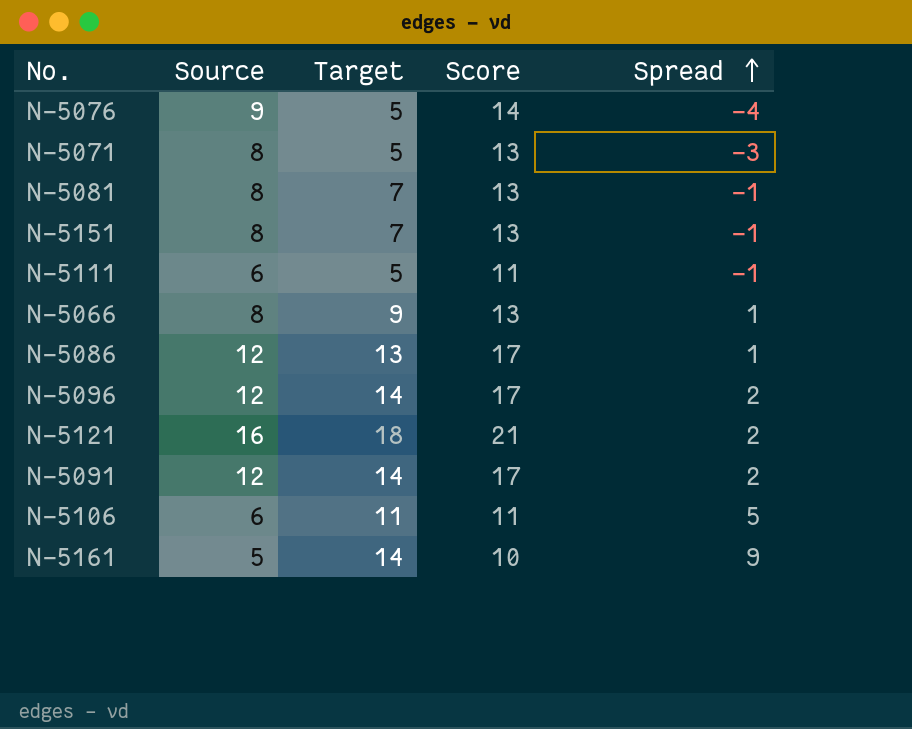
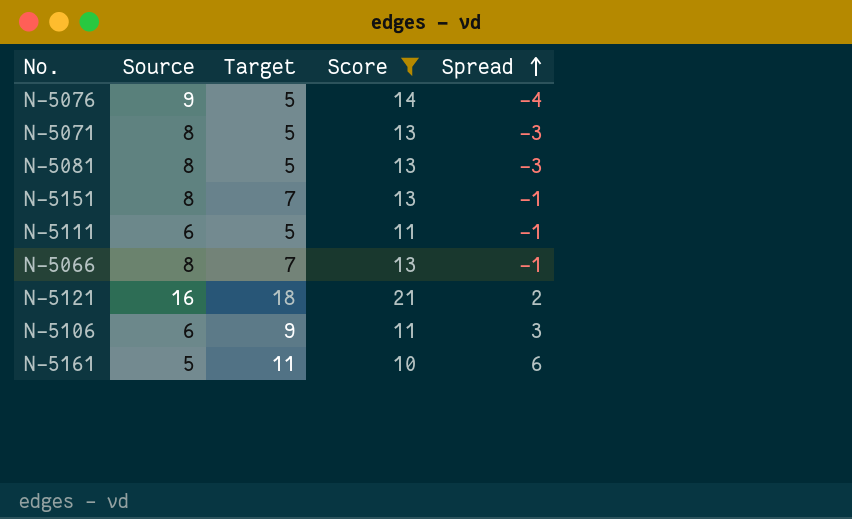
filter: none -> Score != 17
N-5081 | Target: 7 -> 5
N-5081 | Spread: -1 -> -3
N-5066 | Target: 9 -> 7
N-5066 | Spread: 1 -> -1
N-5106 | Target: 11 -> 9
N-5106 | Spread: 5 -> 3
N-5161 | Target: 14 -> 11
N-5161 | Spread: 9 -> 6

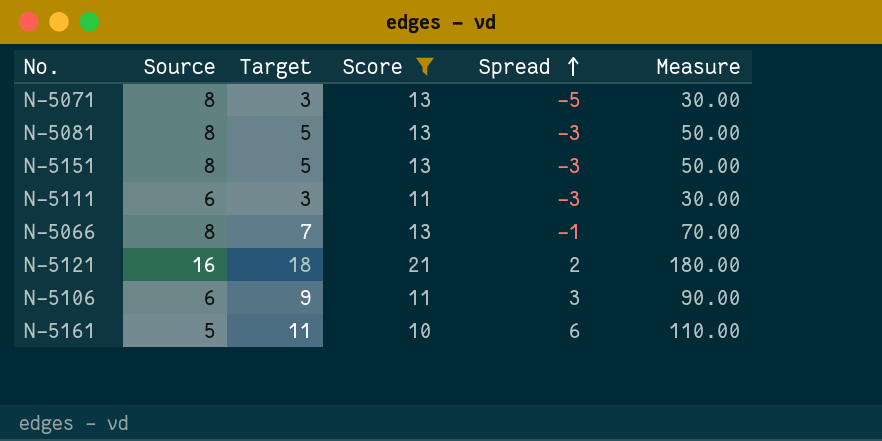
column Measure | formula: none -> [Target] * 10
row N-5076: 9 | 5 | 14 | -4 -> none
N-5071 | Target: 5 -> 3
N-5071 | Spread: -3 -> -5
N-5151 | Target: 7 -> 5
N-5151 | Spread: -1 -> -3
N-5111 | Target: 5 -> 3
N-5111 | Spread: -1 -> -3

